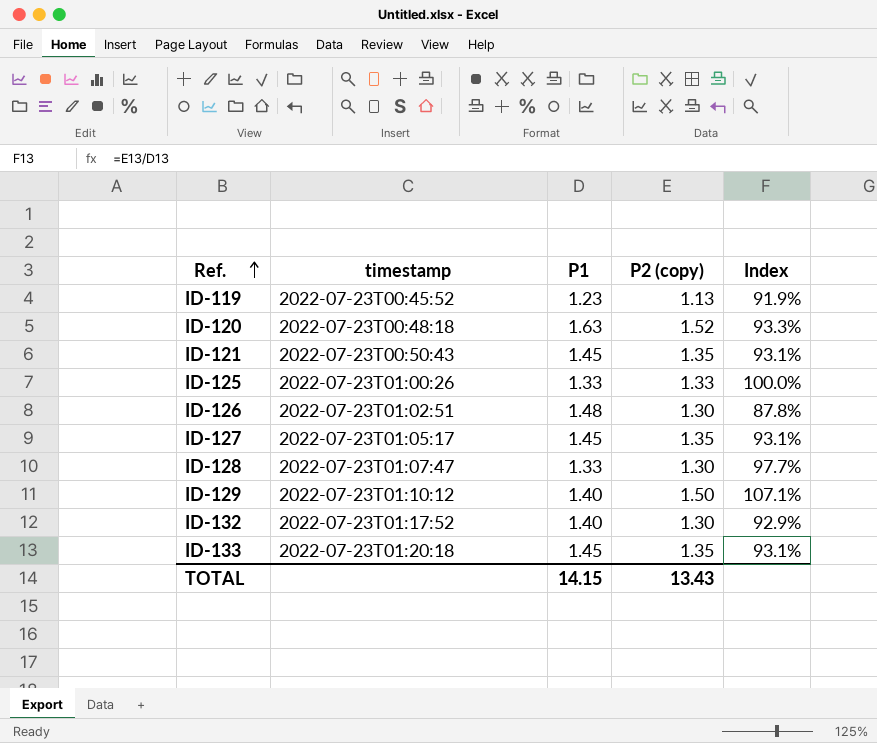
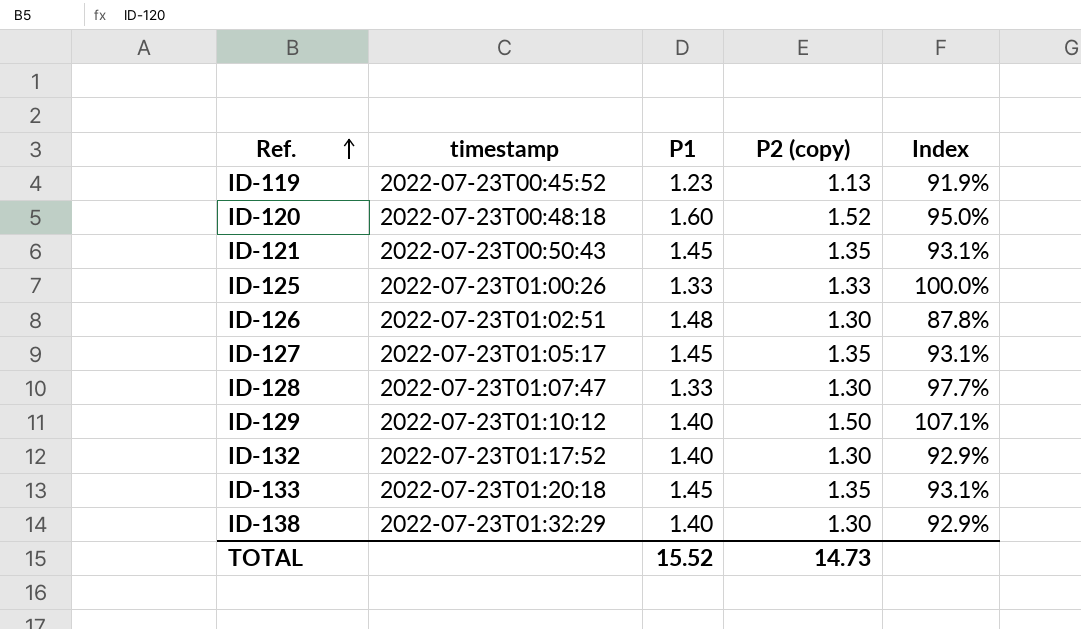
ID-120 | P1: 1.63 -> 1.60
ID-120 | Index: 93.3% -> 95.0%
row ID-138: none -> 2022-07-23T01:32:29 | 1.40 | 1.30 | 92.9%
TOTAL | P1: 14.15 -> 15.52
TOTAL | P2 (copy): 13.43 -> 14.73

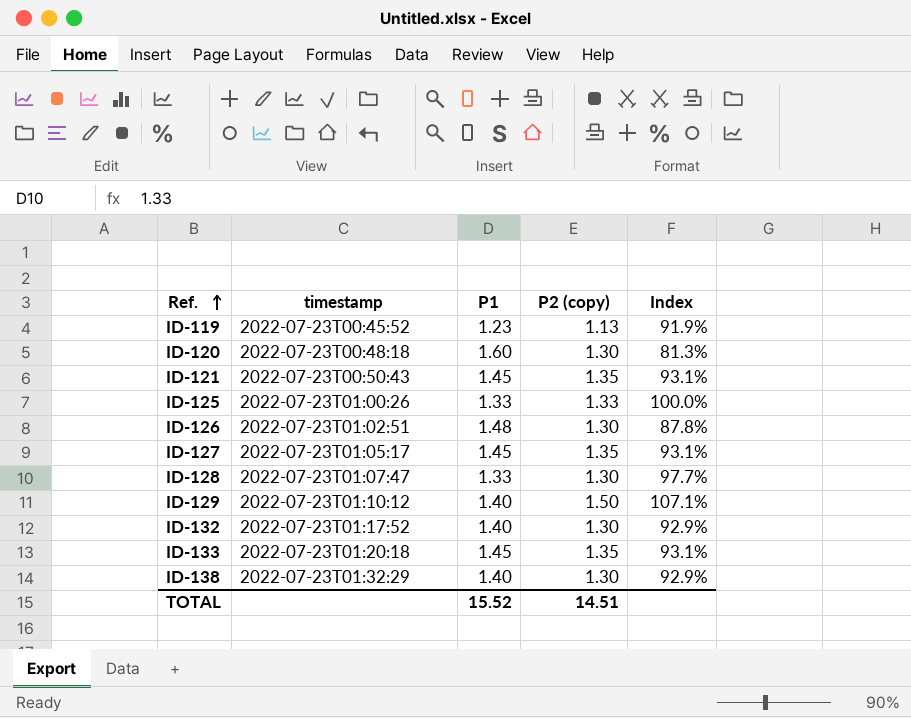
ID-120 | P2 (copy): 1.52 -> 1.30
ID-120 | Index: 95.0% -> 81.3%
TOTAL | P2 (copy): 14.73 -> 14.51

